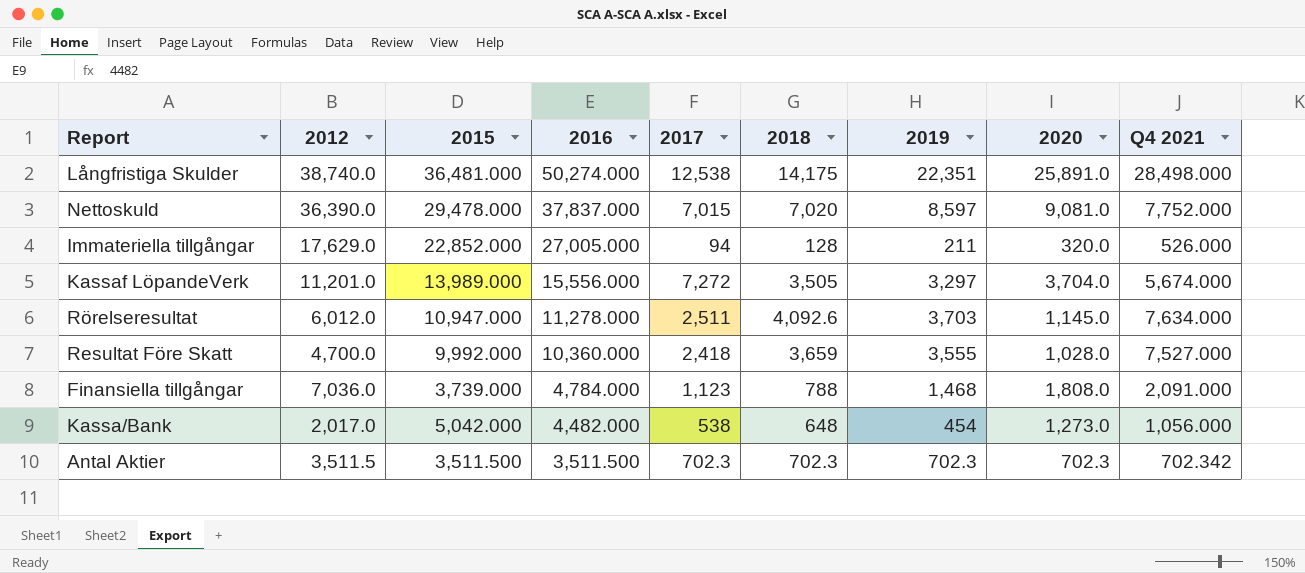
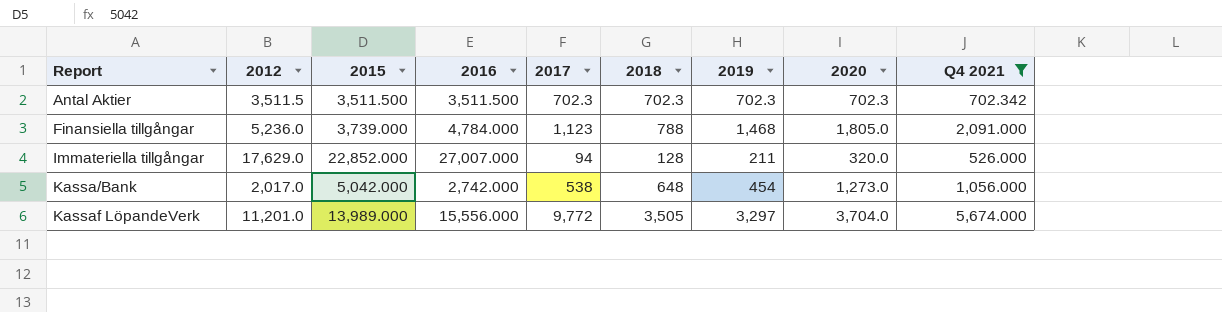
filter: none -> Q4 2021 <= 5,674.000
row order: 2016 descending -> Report ascending
Finansiella tillgångar | 2012: 7,036.0 -> 5,236.0
Finansiella tillgångar | 2020: 1,808.0 -> 1,805.0
Immateriella tillgångar | 2016: 27,005.000 -> 27,007.000
Kassa/Bank | 2016: 4,482.000 -> 2,742.000
Kassaf LöpandeVerk | 2017: 7,272 -> 9,772

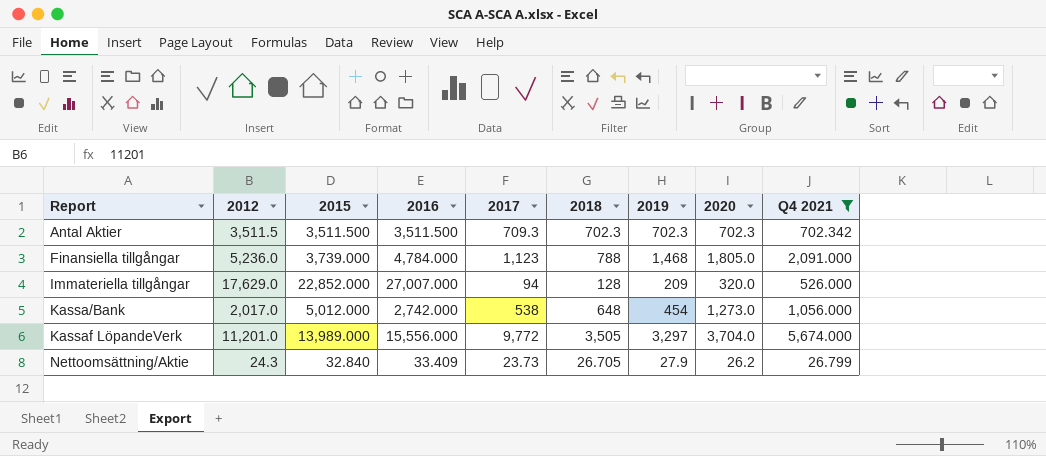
Antal Aktier | 2017: 702.3 -> 709.3
Immateriella tillgångar | 2019: 211 -> 209
Kassa/Bank | 2015: 5,042.000 -> 5,012.000
row Nettoomsättning/Aktie: none -> 24.3 | 32.840 | 33.409 | 23.73 | 26.705 | 27.9 | 26.2 | 26.799

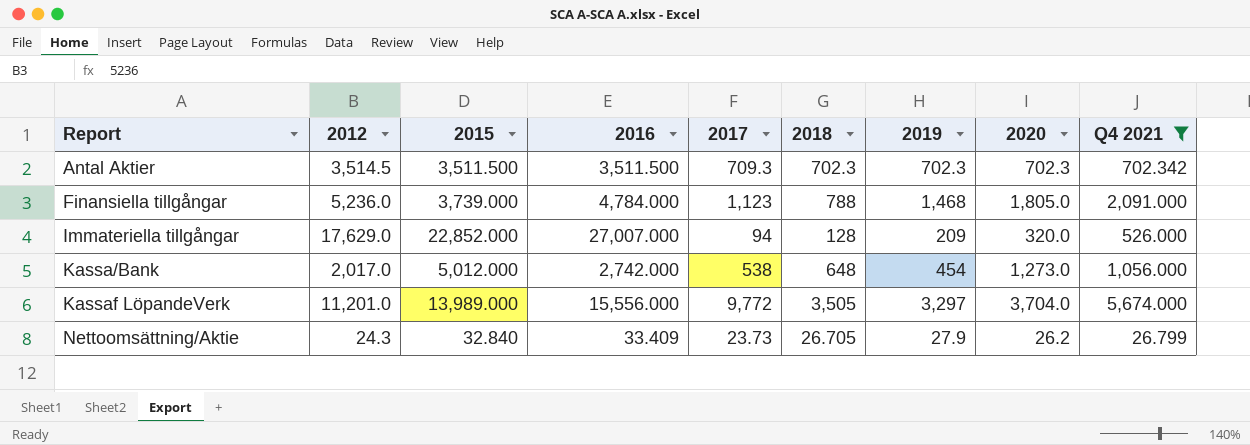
Antal Aktier | 2012: 3,511.5 -> 3,514.5

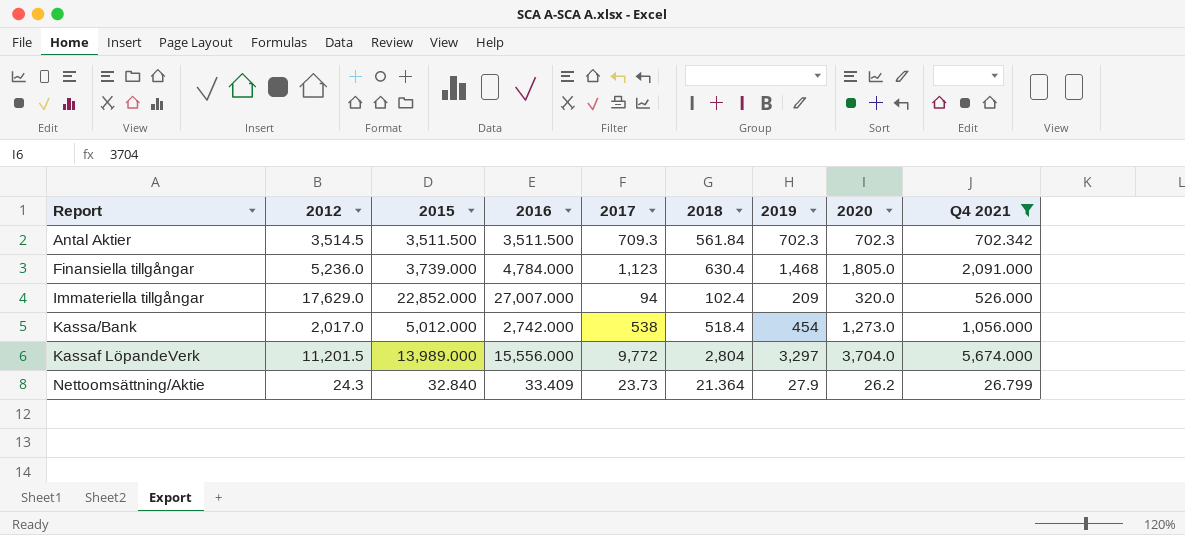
Antal Aktier | 2018: 702.3 -> 561.84
Finansiella tillgångar | 2018: 788 -> 630.4
Immateriella tillgångar | 2018: 128 -> 102.4
Kassa/Bank | 2018: 648 -> 518.4
Kassaf LöpandeVerk | 2012: 11,201.0 -> 11,201.5
Kassaf LöpandeVerk | 2018: 3,505 -> 2,804
Nettoomsättning/Aktie | 2018: 26.705 -> 21.364

